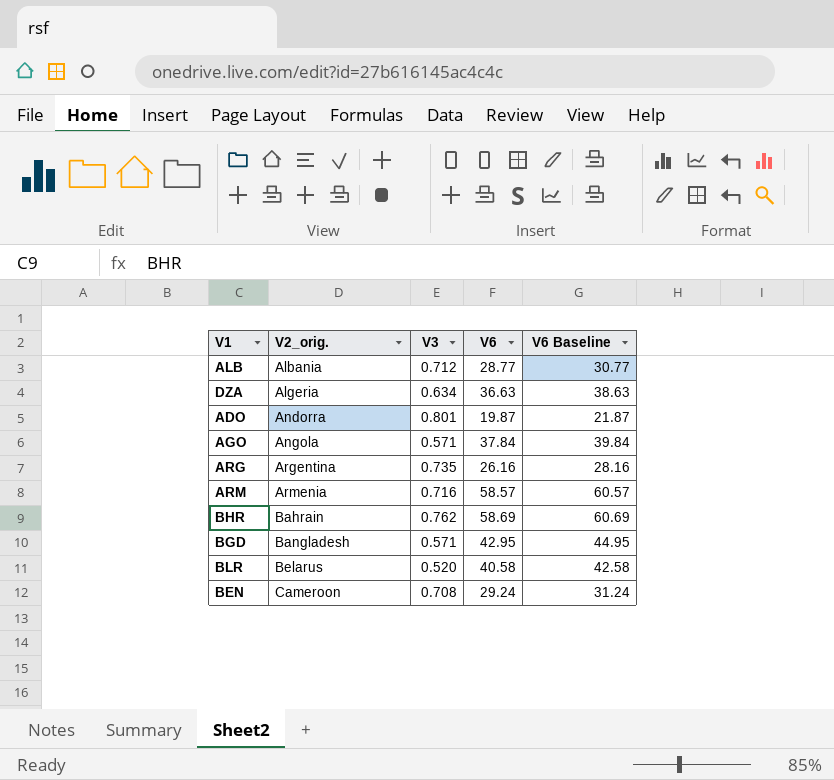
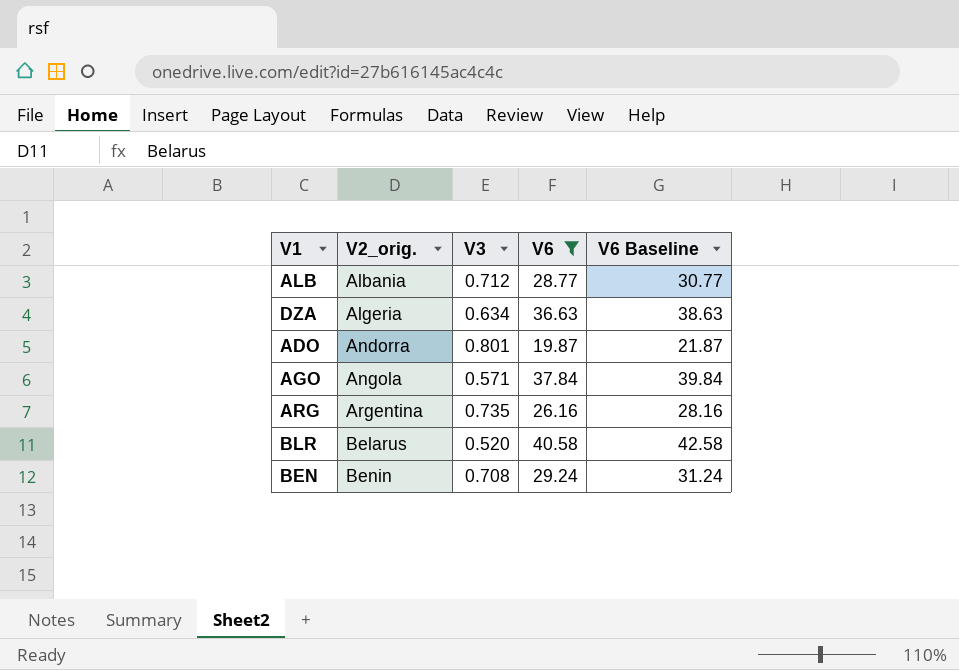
filter: none -> V6 <= 40.58
BEN | V2_orig.: Cameroon -> Benin

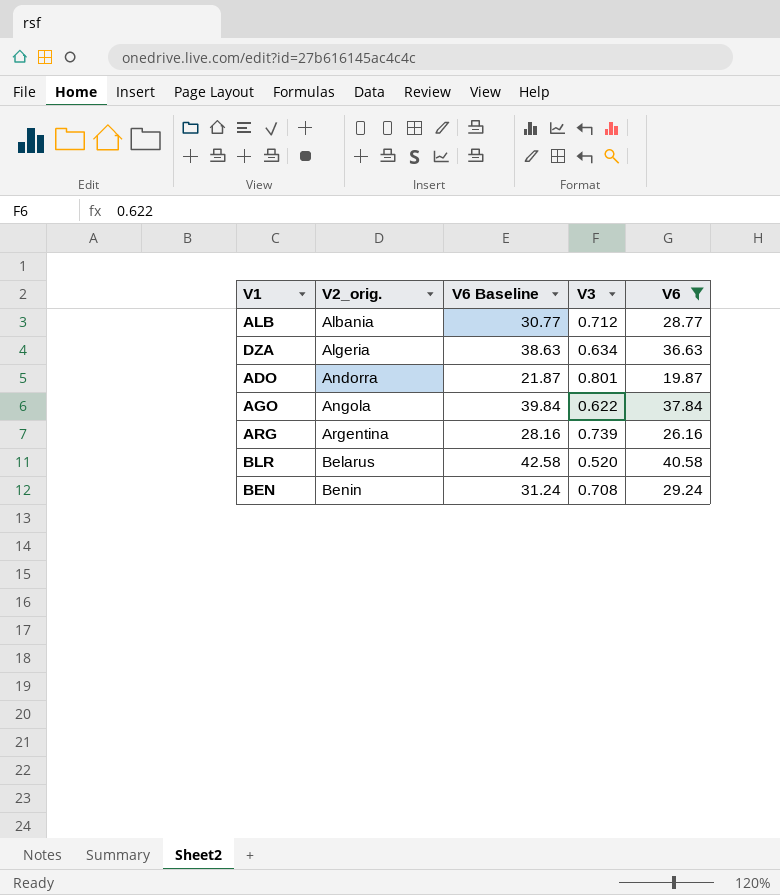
column V6 Baseline | position: 5 -> 3
AGO | V3: 0.571 -> 0.622
ARG | V3: 0.735 -> 0.739

